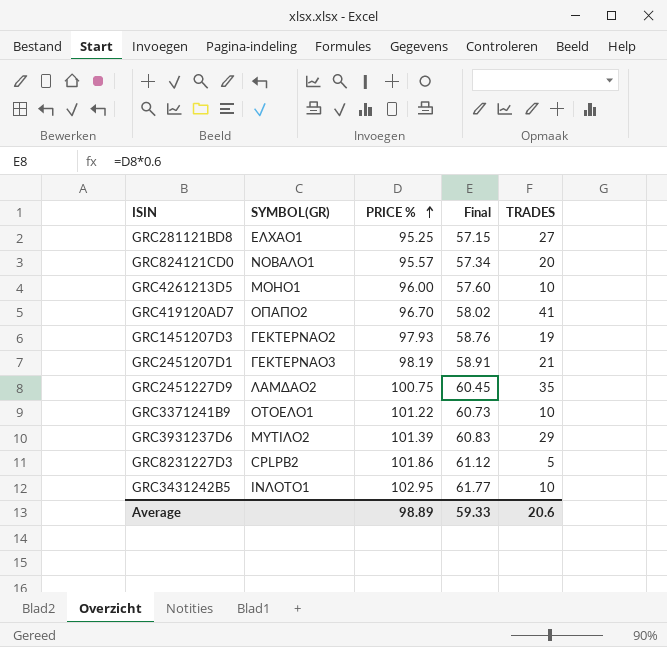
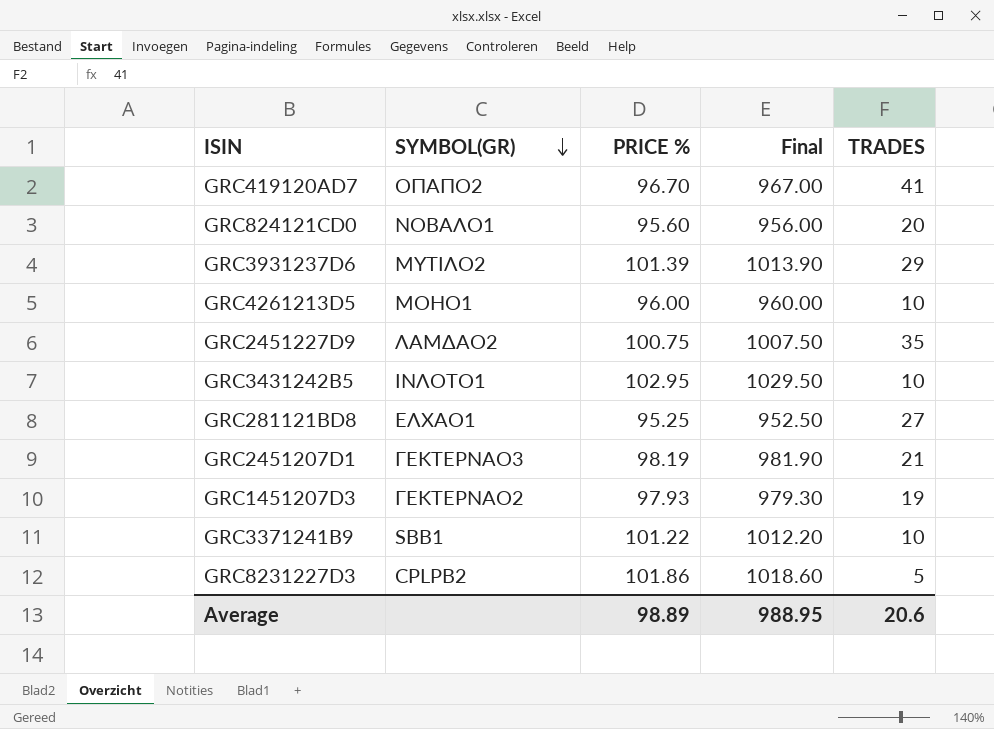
row order: PRICE % ascending -> SYMBOL(GR) descending
column Final | formula: [PRICE %] * 0.6 -> [PRICE %] * 10
GRC824121CD0 | PRICE %: 95.57 -> 95.60
GRC3371241B9 | SYMBOL(GR): ΟΤΟΕΛΟ1 -> SBB1
Average | Final: 59.33 -> 988.95

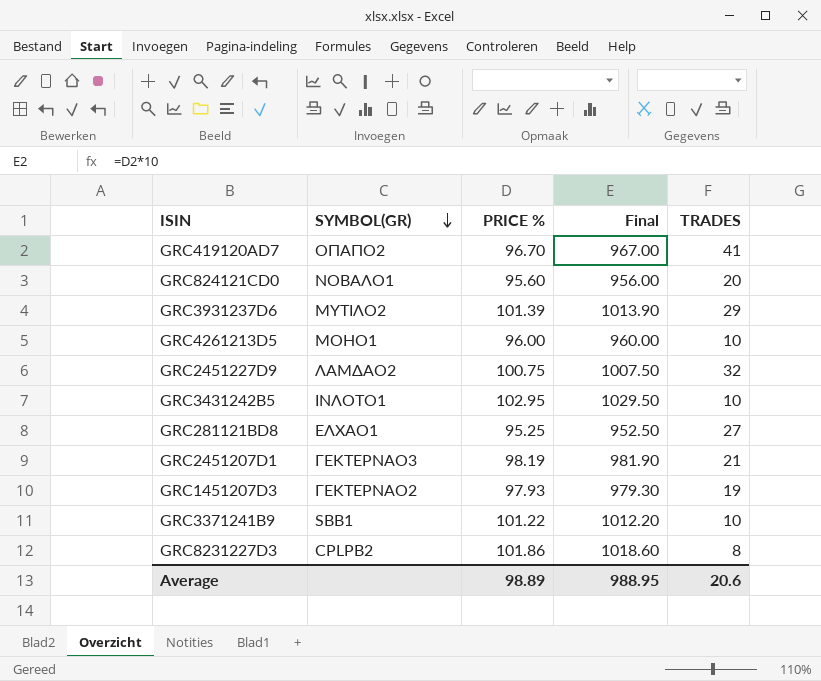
GRC2451227D9 | TRADES: 35 -> 32
GRC8231227D3 | TRADES: 5 -> 8

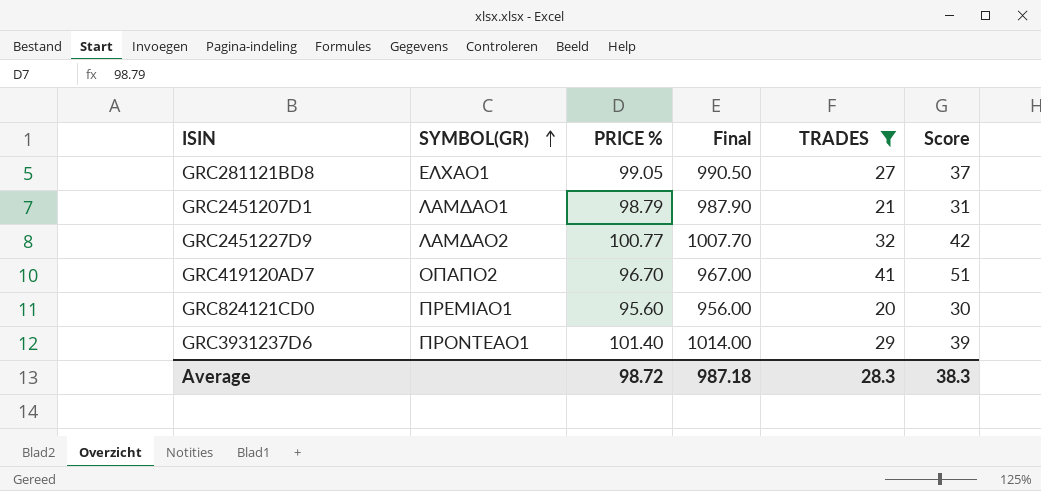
filter: none -> TRADES >= 20
row order: SYMBOL(GR) descending -> SYMBOL(GR) ascending
column Score | formula: none -> [TRADES] + 10
GRC281121BD8 | PRICE %: 95.25 -> 99.05
GRC281121BD8 | Final: 952.50 -> 990.50
GRC2451207D1 | SYMBOL(GR): ΓΕΚΤΕΡΝΑΟ3 -> ΛΑΜΔΑΟ1
GRC2451207D1 | PRICE %: 98.19 -> 98.79
GRC2451207D1 | Final: 981.90 -> 987.90
GRC2451227D9 | PRICE %: 100.75 -> 100.77
GRC2451227D9 | Final: 1007.50 -> 1007.70
GRC824121CD0 | SYMBOL(GR): ΝΟΒΑΛΟ1 -> ΠΡΕΜΙΑΟ1
GRC3931237D6 | SYMBOL(GR): ΜΥΤΙΛΟ2 -> ΠΡΟΝΤΕΑΟ1
GRC3931237D6 | PRICE %: 101.39 -> 101.40
GRC3931237D6 | Final: 1013.90 -> 1014.00
Average | PRICE %: 98.89 -> 98.72
Average | Final: 988.95 -> 987.18
Average | TRADES: 20.6 -> 28.3

